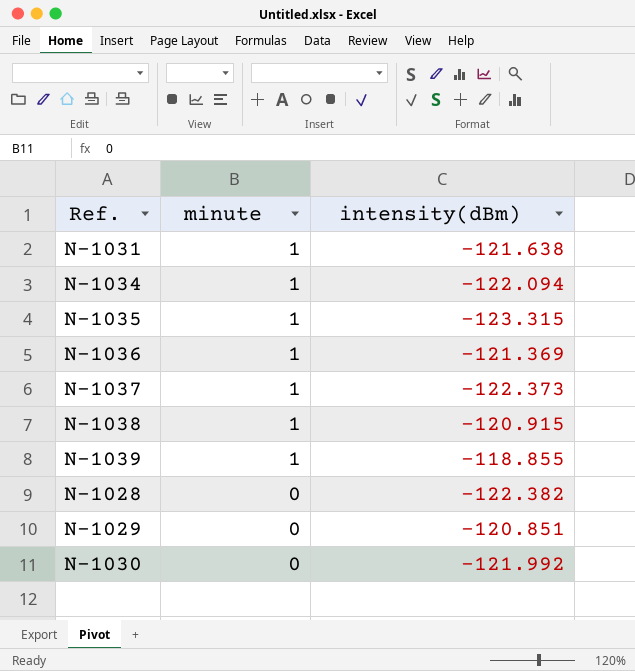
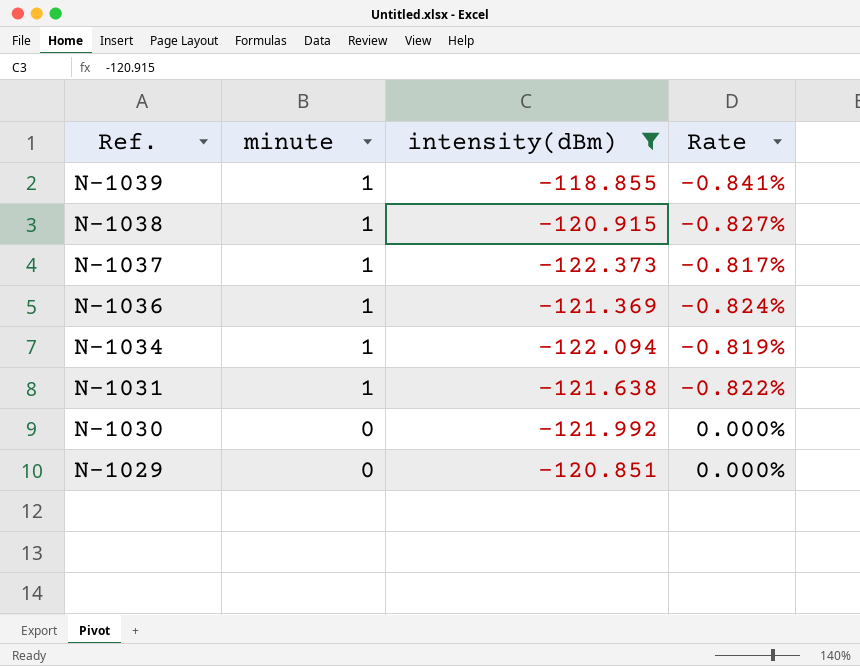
filter: none -> intensity(dBm) >= -122.373
row order: minute descending -> Ref. descending
column Rate | formula: none -> [minute] / [intensity(dBm)]

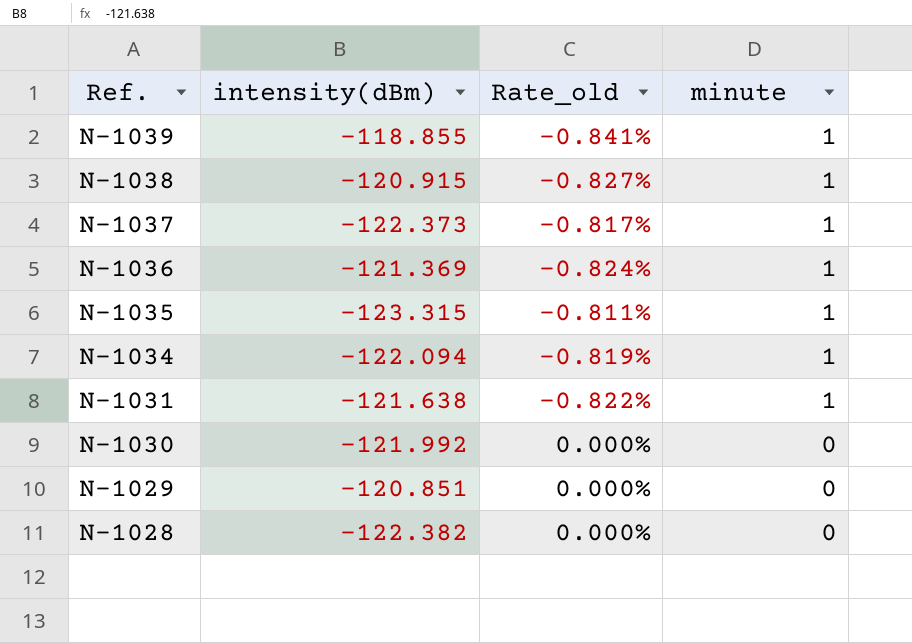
filter: intensity(dBm) >= -122.373 -> none
column name: Rate -> Rate_old
column minute | position: 2 -> 4

